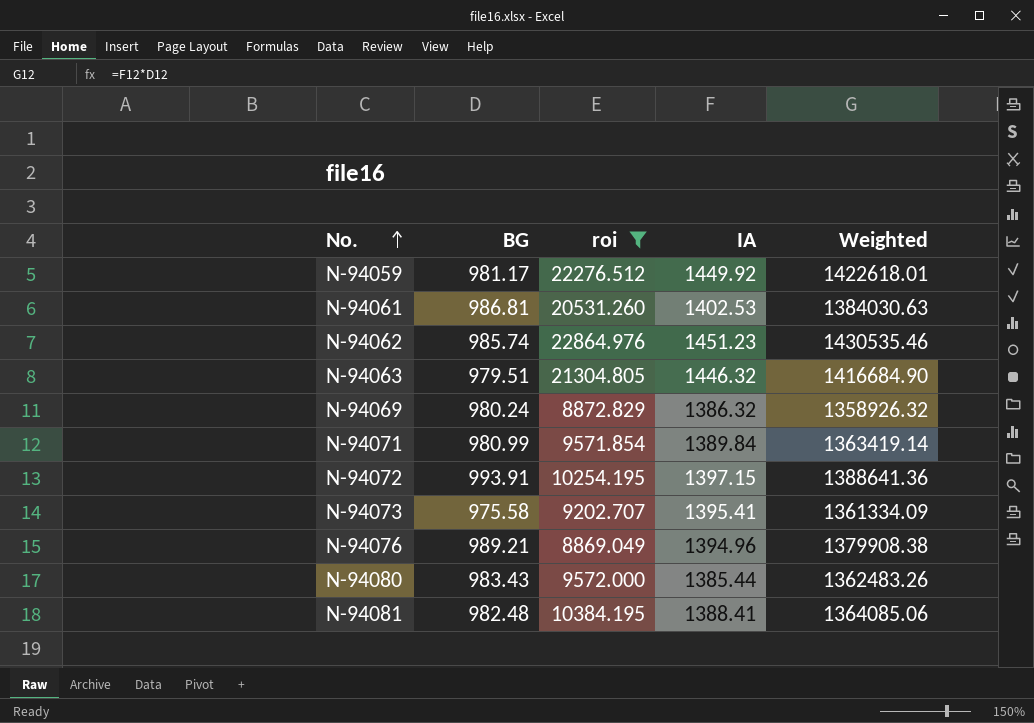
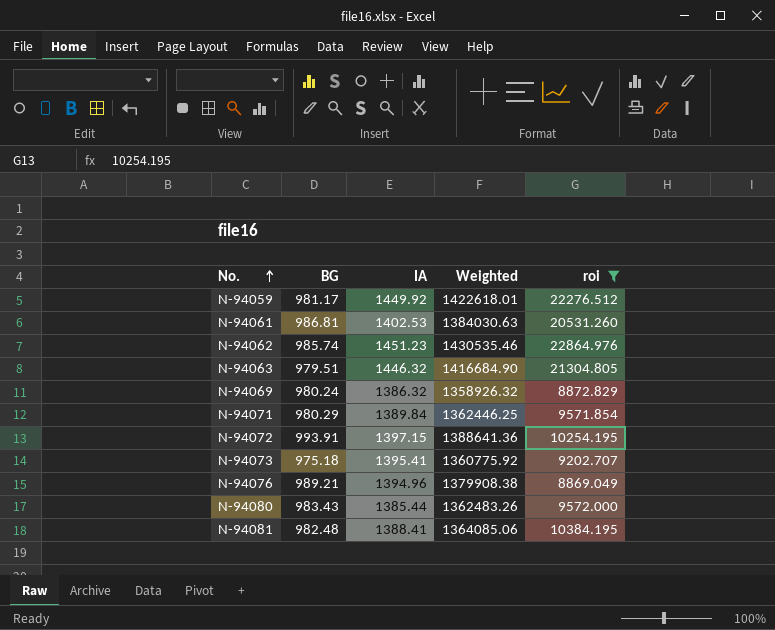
column roi | position: 3 -> 5
N-94071 | BG: 980.99 -> 980.29
N-94071 | Weighted: 1363419.14 -> 1362446.25
N-94073 | BG: 975.58 -> 975.18
N-94073 | Weighted: 1361334.09 -> 1360775.92

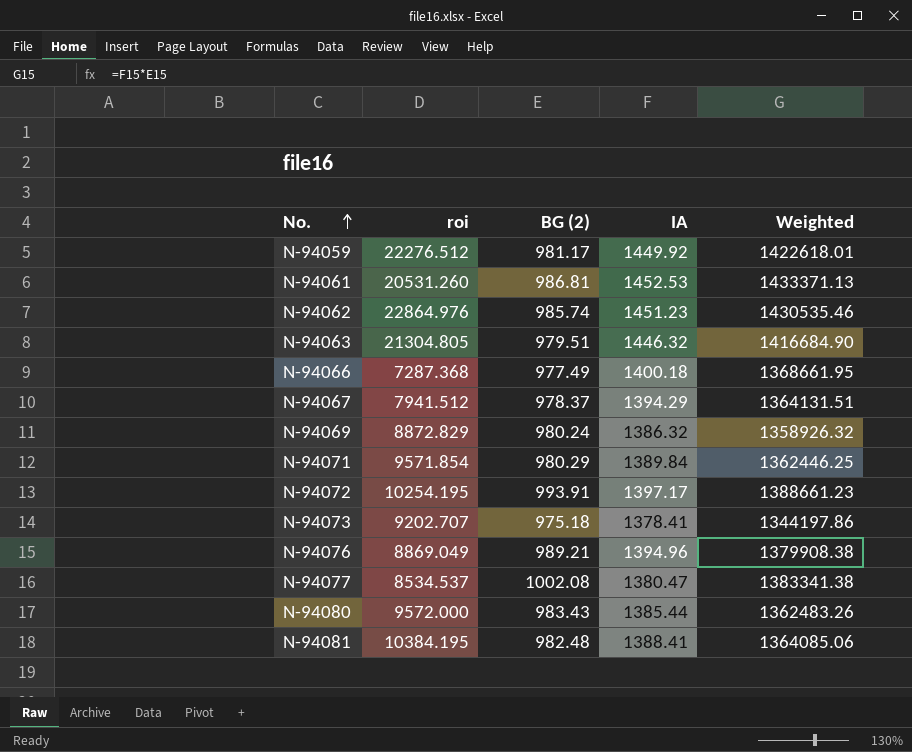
filter: roi >= 8869.049 -> none
column roi | position: 5 -> 2
column name: BG -> BG (2)
N-94061 | IA: 1402.53 -> 1452.53
N-94061 | Weighted: 1384030.63 -> 1433371.13
N-94072 | IA: 1397.15 -> 1397.17
N-94072 | Weighted: 1388641.36 -> 1388661.23
N-94073 | IA: 1395.41 -> 1378.41
N-94073 | Weighted: 1360775.92 -> 1344197.86

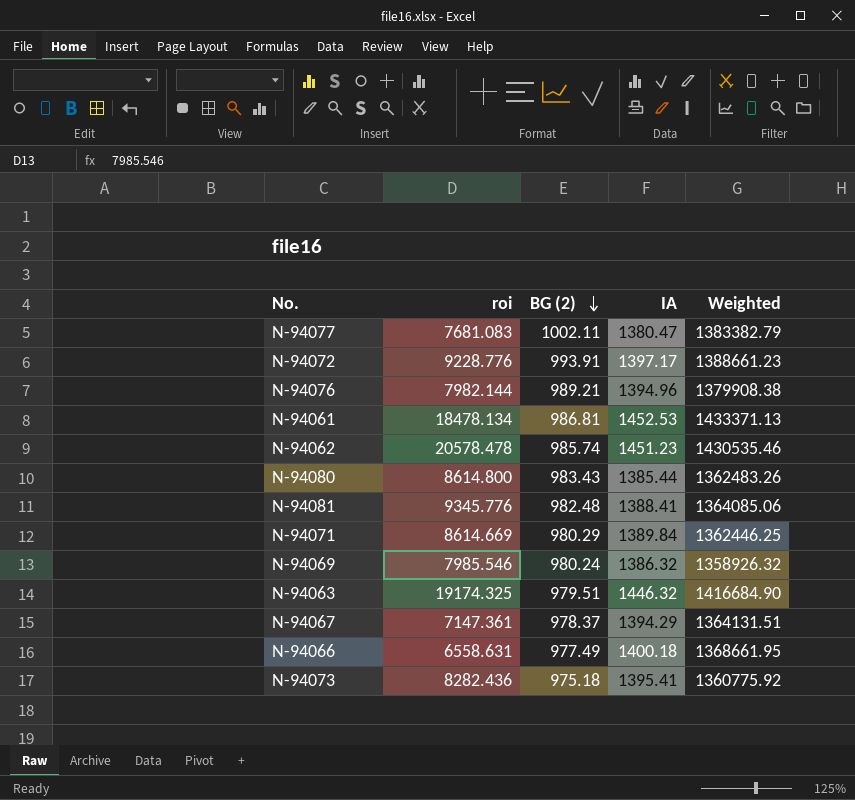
row order: No. ascending -> BG (2) descending
row N-94059: 22276.512 | 981.17 | 1449.92 | 1422618.01 -> none
N-94077 | roi: 8534.537 -> 7681.083
N-94077 | BG (2): 1002.08 -> 1002.11
N-94077 | Weighted: 1383341.38 -> 1383382.79
N-94072 | roi: 10254.195 -> 9228.776
N-94076 | roi: 8869.049 -> 7982.144
N-94061 | roi: 20531.260 -> 18478.134
N-94062 | roi: 22864.976 -> 20578.478
N-94080 | roi: 9572.000 -> 8614.800
N-94081 | roi: 10384.195 -> 9345.776
N-94071 | roi: 9571.854 -> 8614.669
N-94069 | roi: 8872.829 -> 7985.546
N-94063 | roi: 21304.805 -> 19174.325
N-94067 | roi: 7941.512 -> 7147.361
N-94066 | roi: 7287.368 -> 6558.631
N-94073 | roi: 9202.707 -> 8282.436
N-94073 | IA: 1378.41 -> 1395.41
N-94073 | Weighted: 1344197.86 -> 1360775.92

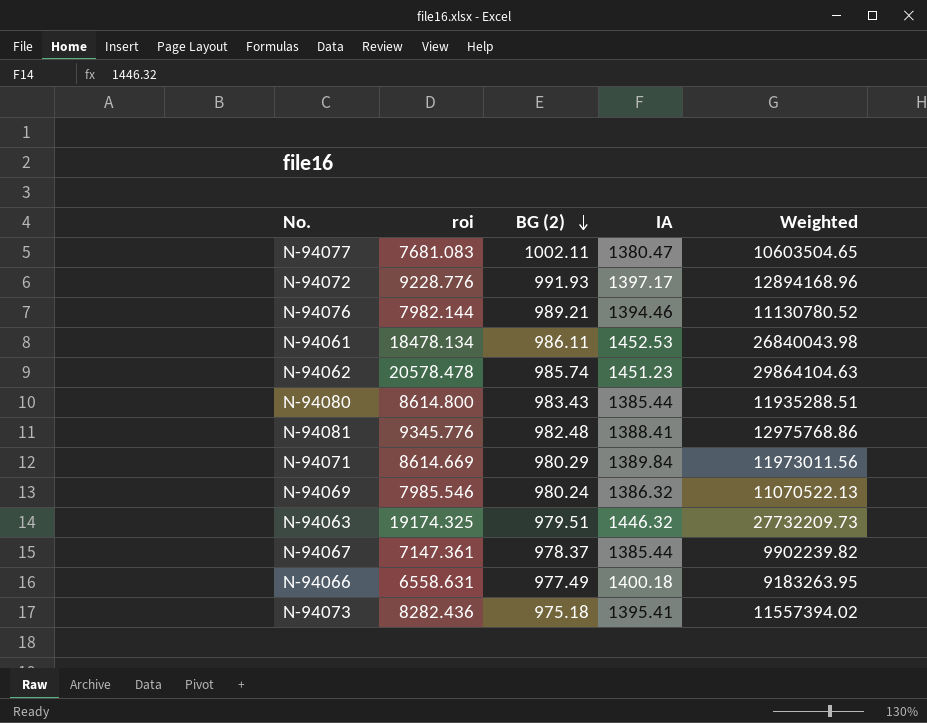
column Weighted | formula: [BG (2)] * [IA] -> [roi] * [IA]
N-94072 | BG (2): 993.91 -> 991.93
N-94076 | IA: 1394.96 -> 1394.46
N-94061 | BG (2): 986.81 -> 986.11
N-94067 | IA: 1394.29 -> 1385.44

